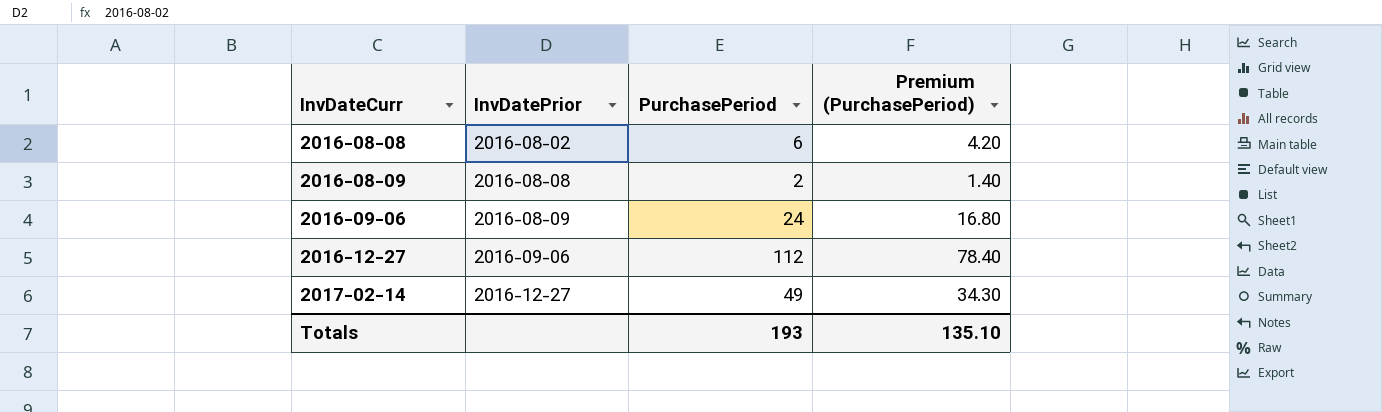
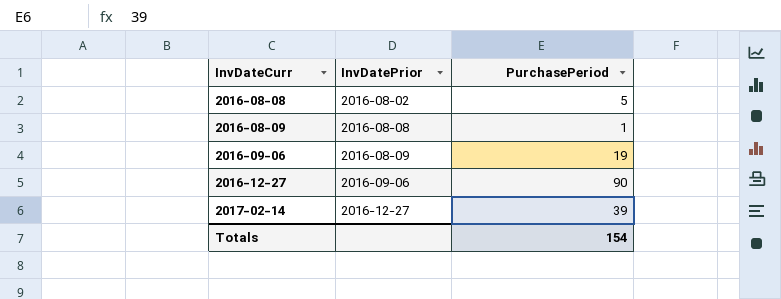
column Premium (PurchasePeriod) | formula: [PurchasePeriod] * 0.7 -> none
2016-08-08 | PurchasePeriod: 6 -> 5
2016-08-09 | PurchasePeriod: 2 -> 1
2016-09-06 | PurchasePeriod: 24 -> 19
2016-12-27 | PurchasePeriod: 112 -> 90
2017-02-14 | PurchasePeriod: 49 -> 39
Totals | PurchasePeriod: 193 -> 154

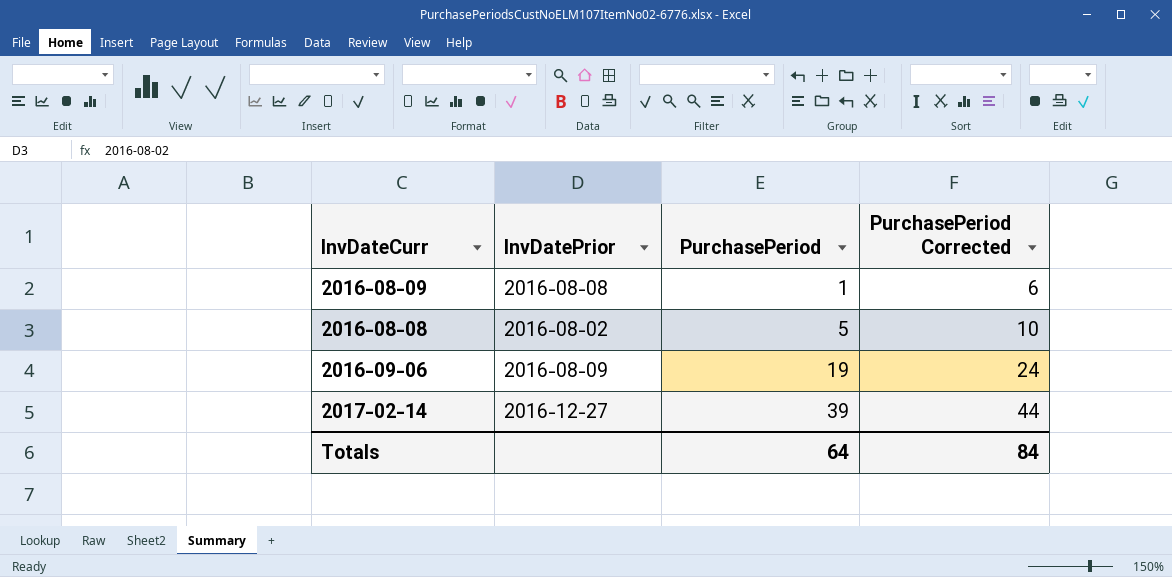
row order: InvDateCurr ascending -> PurchasePeriod ascending
column PurchasePeriod Corrected | formula: none -> [PurchasePeriod] + 5
row 2016-12-27: 2016-09-06 | 90 -> none
Totals | PurchasePeriod: 154 -> 64

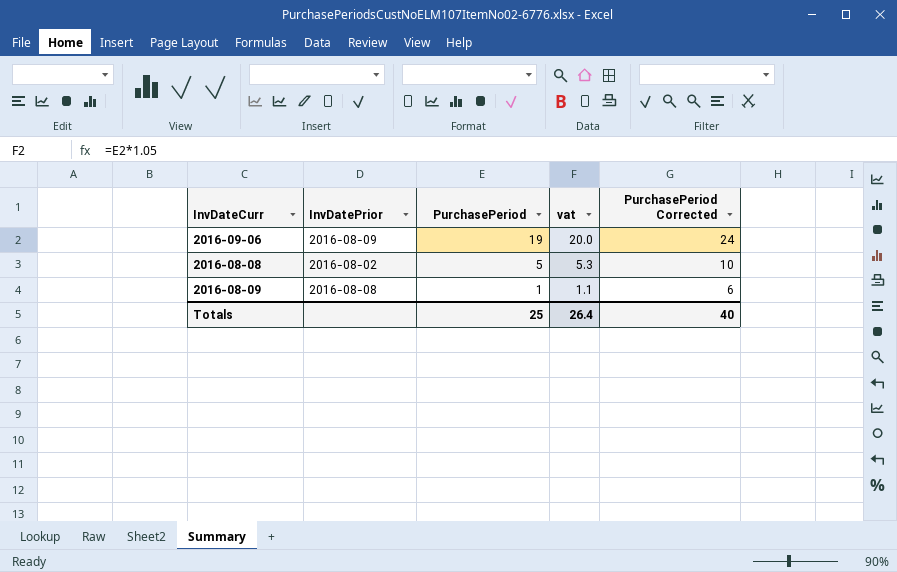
row order: PurchasePeriod ascending -> PurchasePeriod descending
column vat | formula: none -> [PurchasePeriod] * 1.05
row 2017-02-14: 2016-12-27 | 39 | 44 -> none
Totals | PurchasePeriod: 64 -> 25
Totals | PurchasePeriod Corrected: 84 -> 40

